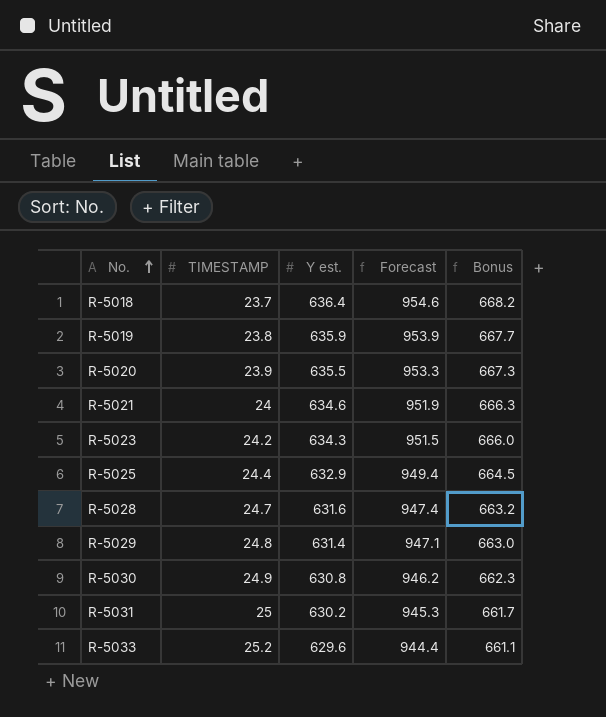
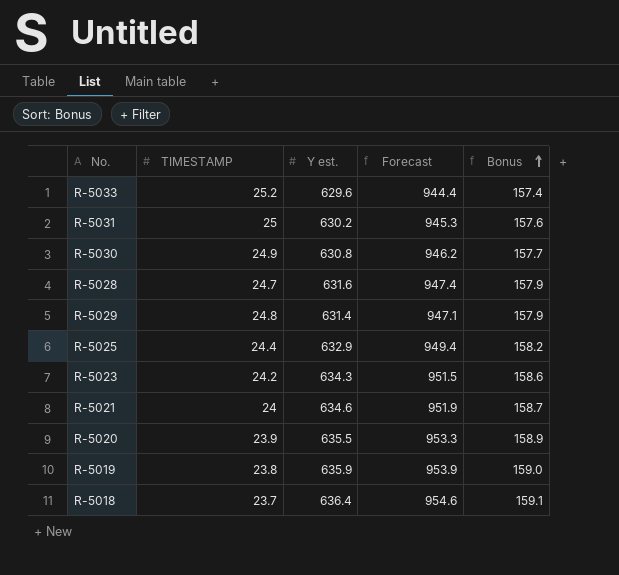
row order: No. ascending -> Bonus ascending
column Bonus | formula: [Y est.] * 1.05 -> [Y est.] * 0.25

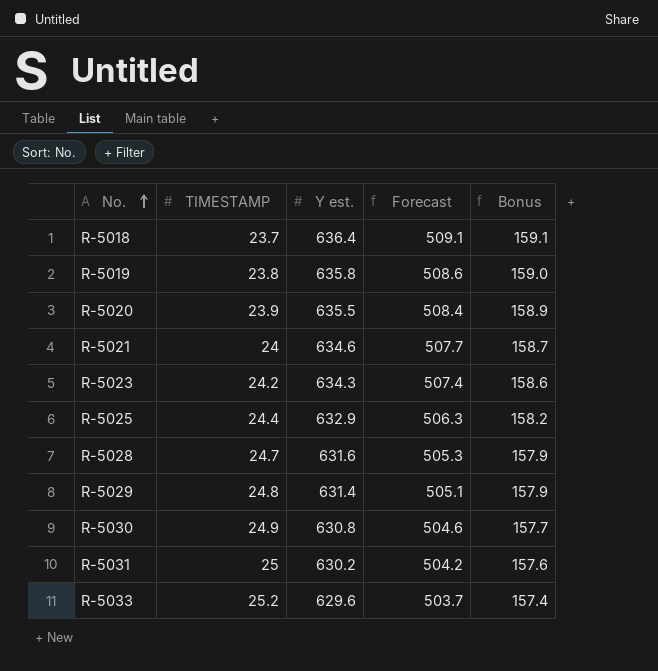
row order: Bonus ascending -> No. ascending
column Forecast | formula: [Y est.] * 1.5 -> [Y est.] * 0.8
R-5019 | Y est.: 635.9 -> 635.8

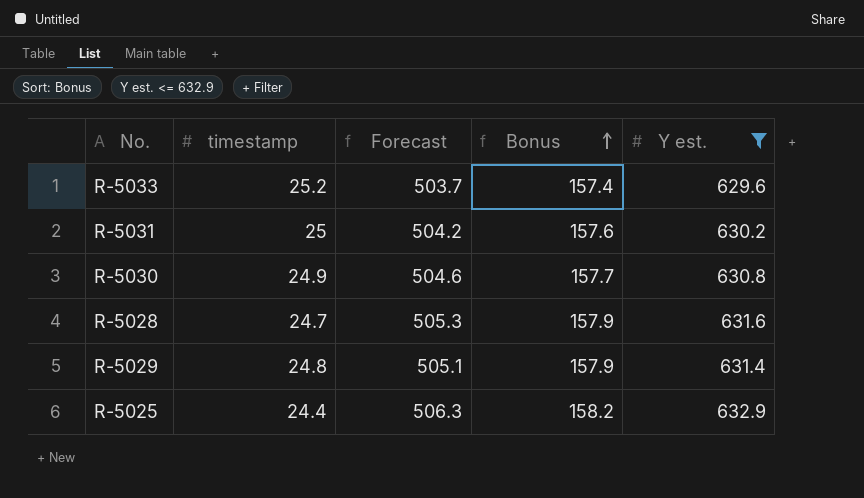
filter: none -> Y est. <= 632.9
row order: No. ascending -> Bonus ascending
column name: TIMESTAMP -> timestamp
column Y est. | position: 3 -> 5

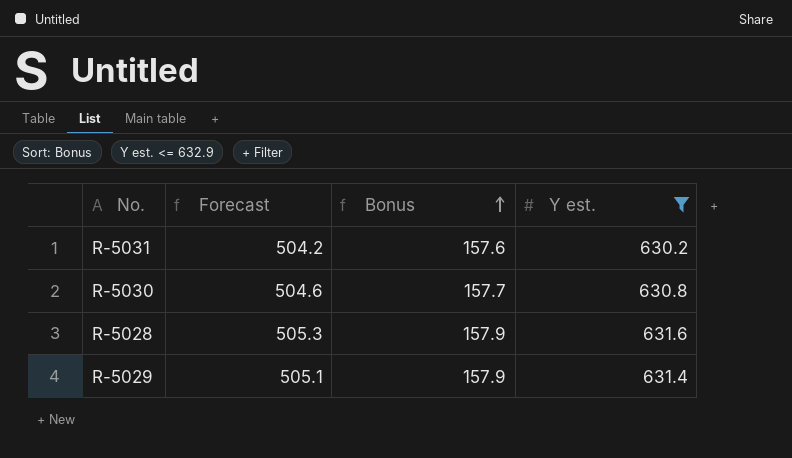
column timestamp | position: 2 -> none
row R-5033: 25.2 | 503.7 | 157.4 | 629.6 -> none
row R-5025: 24.4 | 506.3 | 158.2 | 632.9 -> none

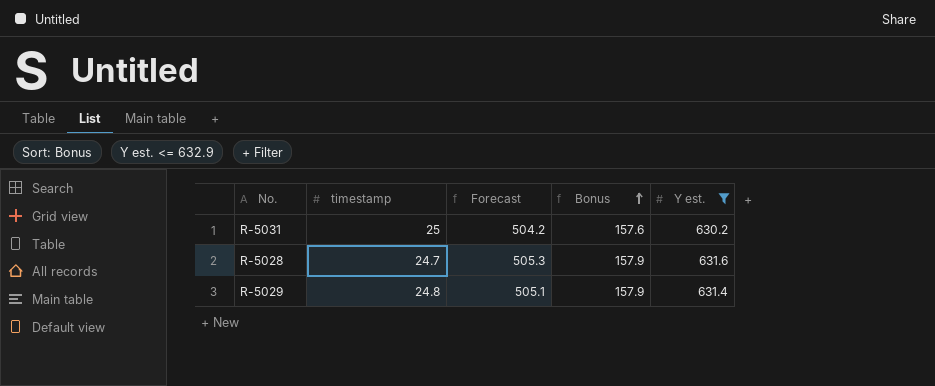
column timestamp | position: none -> 2
row R-5030: 504.6 | 157.7 | 630.8 -> none

